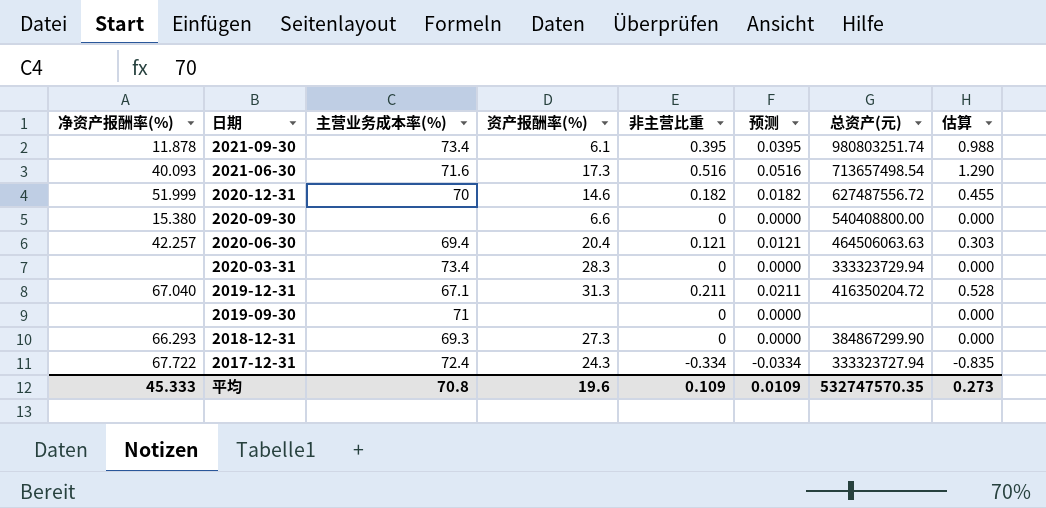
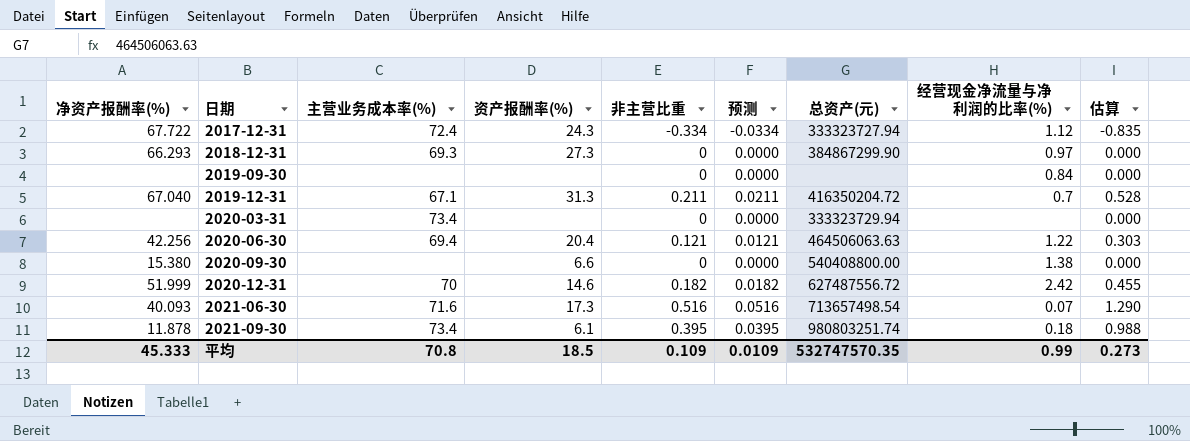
row order: 日期 descending -> 日期 ascending
column 经营现金净流量与净利润的比率(%) | position: none -> 8
2019-09-30 | 主营业务成本率(%): 71 -> none
2020-03-31 | 资产报酬率(%): 28.3 -> none
2020-06-30 | 净资产报酬率(%): 42.257 -> 42.256
平均 | 资产报酬率(%): 19.6 -> 18.5

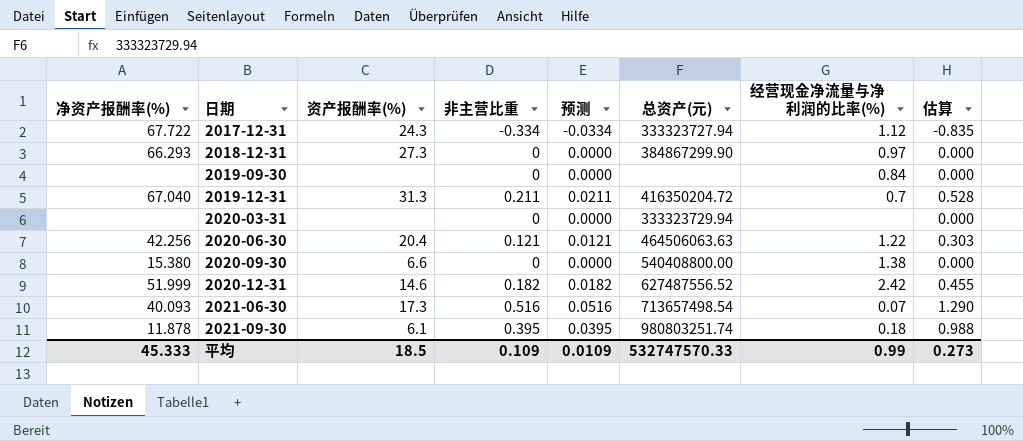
column 主营业务成本率(%) | position: 3 -> none
2020-12-31 | 总资产(元): 627487556.72 -> 627487556.52
平均 | 总资产(元): 532747570.35 -> 532747570.33

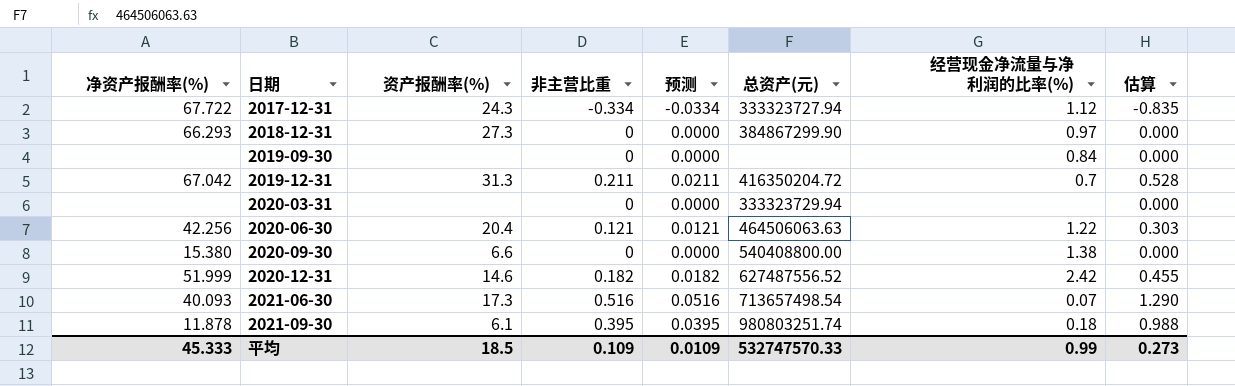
2019-12-31 | 净资产报酬率(%): 67.040 -> 67.042

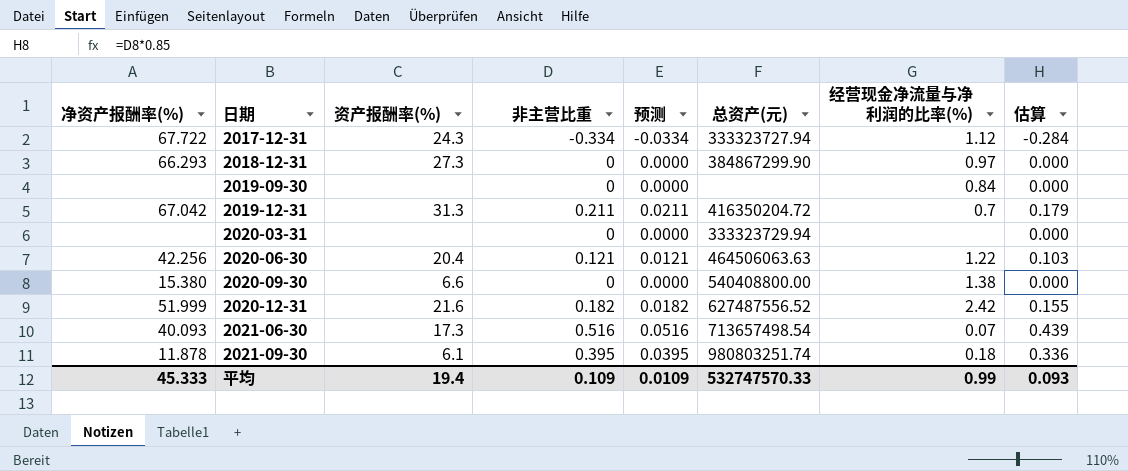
column 估算 | formula: [非主营比重] * 2.5 -> [非主营比重] * 0.85
2020-12-31 | 资产报酬率(%): 14.6 -> 21.6
平均 | 资产报酬率(%): 18.5 -> 19.4
平均 | 估算: 0.273 -> 0.093

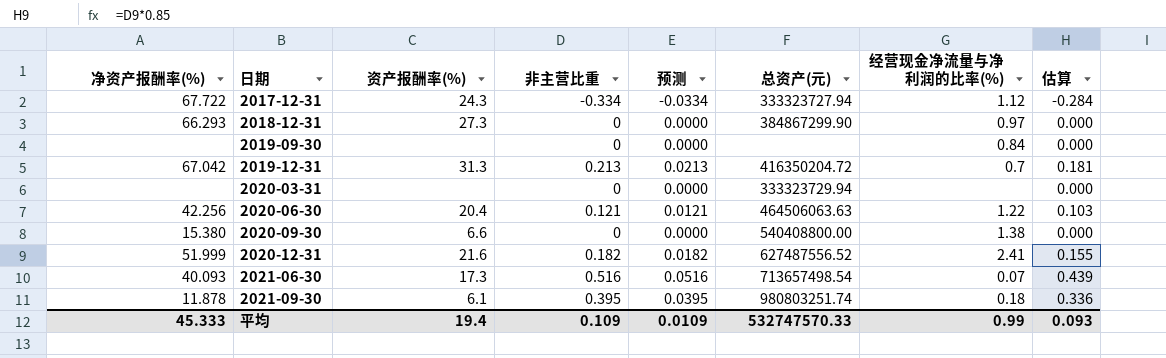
2019-12-31 | 非主营比重: 0.211 -> 0.213
2019-12-31 | 预测: 0.0211 -> 0.0213
2019-12-31 | 估算: 0.179 -> 0.181
2020-12-31 | 经营现金净流量与净利润的比率(%): 2.42 -> 2.41

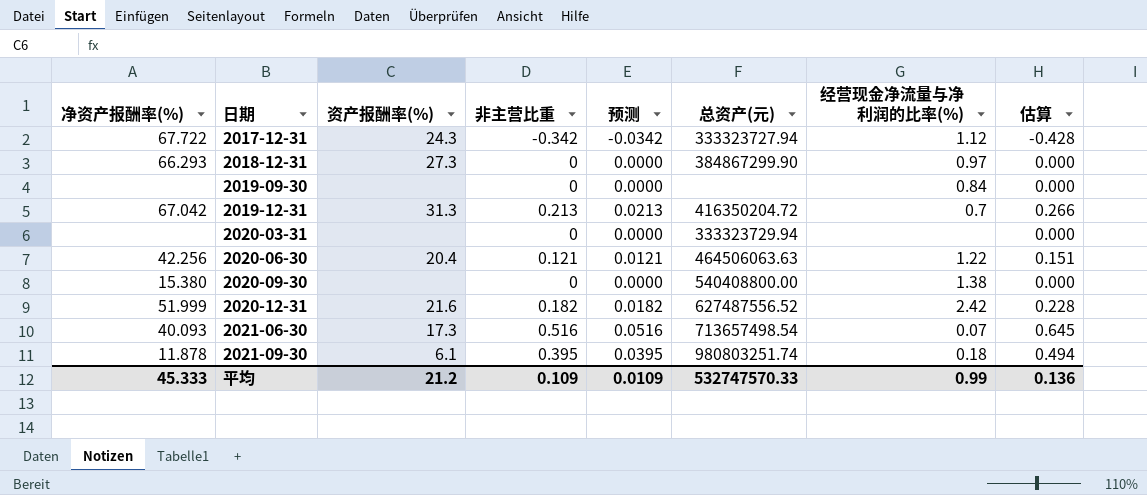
column 估算 | formula: [非主营比重] * 0.85 -> [非主营比重] * 1.25
2017-12-31 | 非主营比重: -0.334 -> -0.342
2017-12-31 | 预测: -0.0334 -> -0.0342
2020-09-30 | 资产报酬率(%): 6.6 -> none
2020-12-31 | 经营现金净流量与净利润的比率(%): 2.41 -> 2.42
平均 | 资产报酬率(%): 19.4 -> 21.2
平均 | 估算: 0.093 -> 0.136

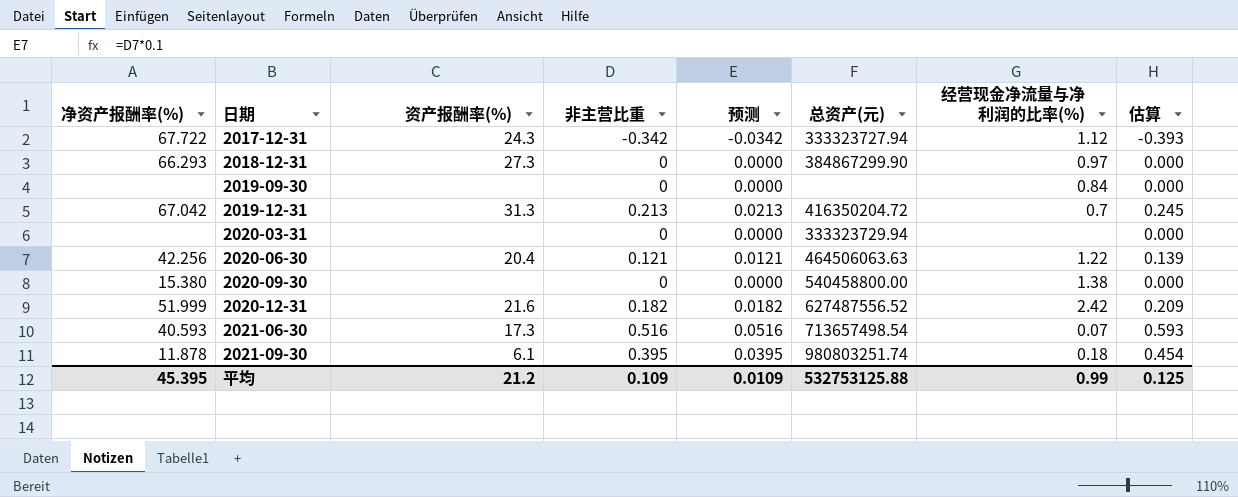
column 估算 | formula: [非主营比重] * 1.25 -> [非主营比重] * 1.15
2020-09-30 | 总资产(元): 540408800.00 -> 540458800.00
2021-06-30 | 净资产报酬率(%): 40.093 -> 40.593
平均 | 净资产报酬率(%): 45.333 -> 45.395
平均 | 总资产(元): 532747570.33 -> 532753125.88
平均 | 估算: 0.136 -> 0.125

